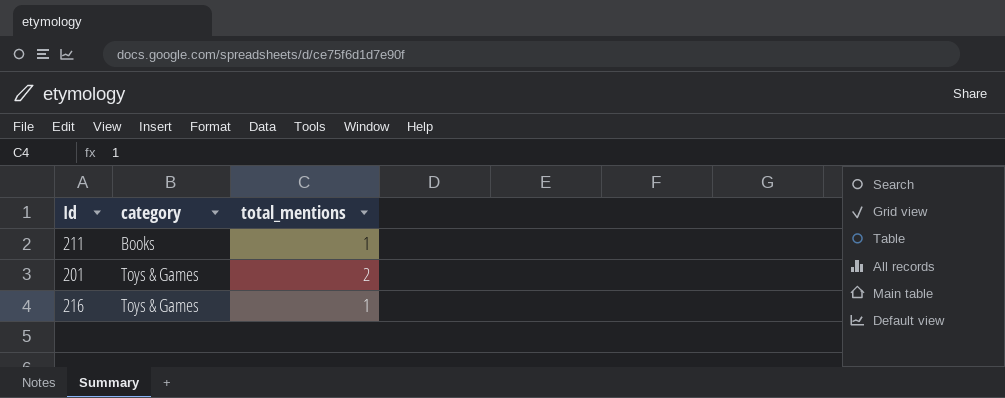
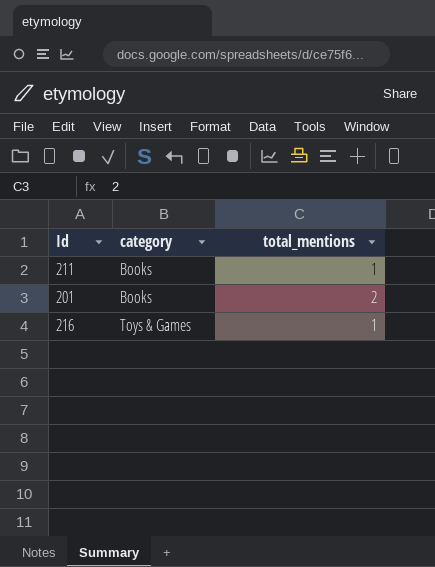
201 | category: Toys & Games -> Books

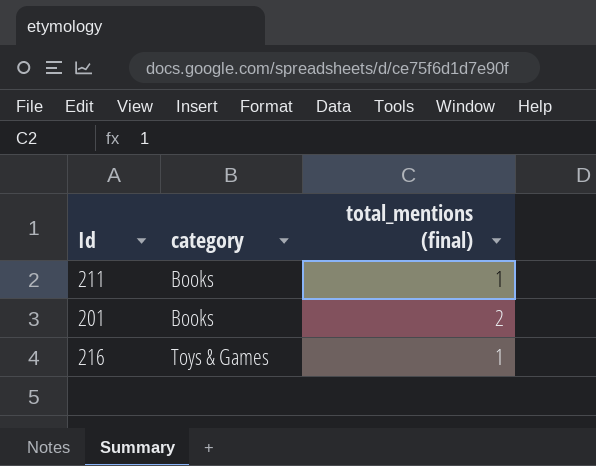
column name: total_mentions -> total_mentions (final)

